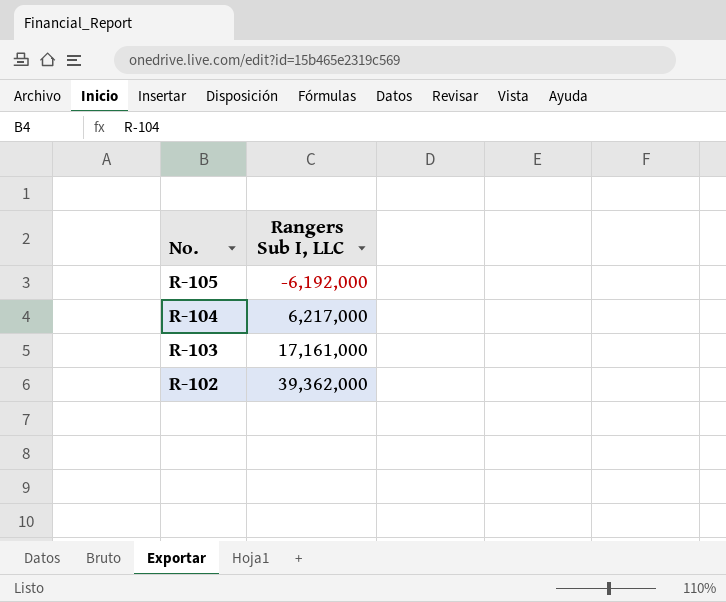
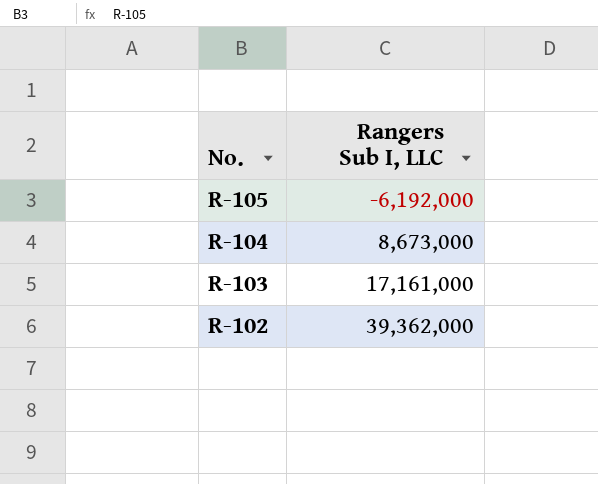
R-104 | Rangers Sub I, LLC: 6,217,000 -> 8,673,000

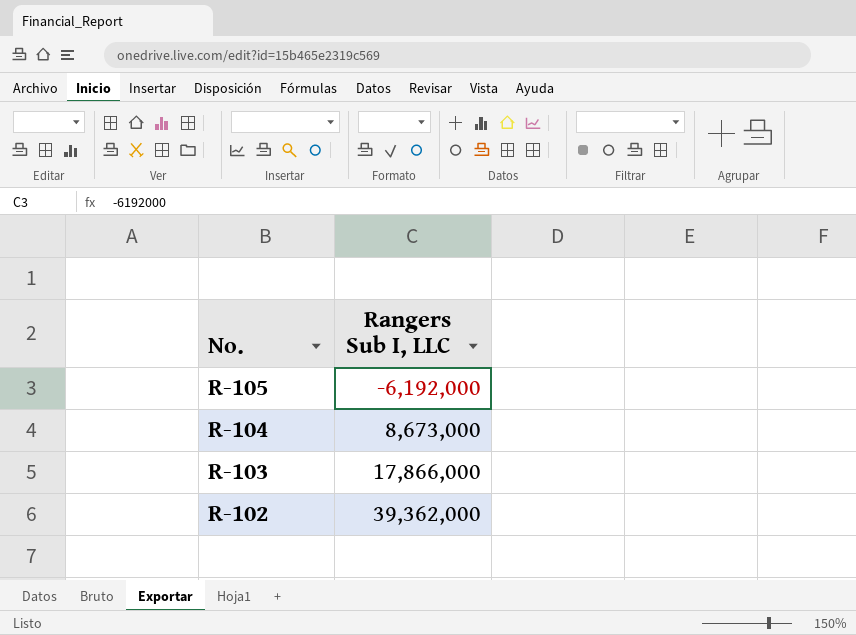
R-103 | Rangers Sub I, LLC: 17,161,000 -> 17,866,000

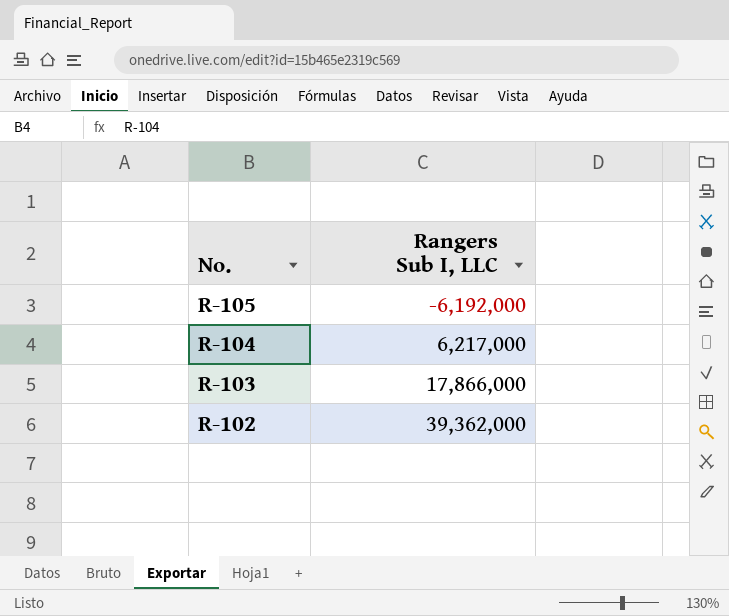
R-104 | Rangers Sub I, LLC: 8,673,000 -> 6,217,000

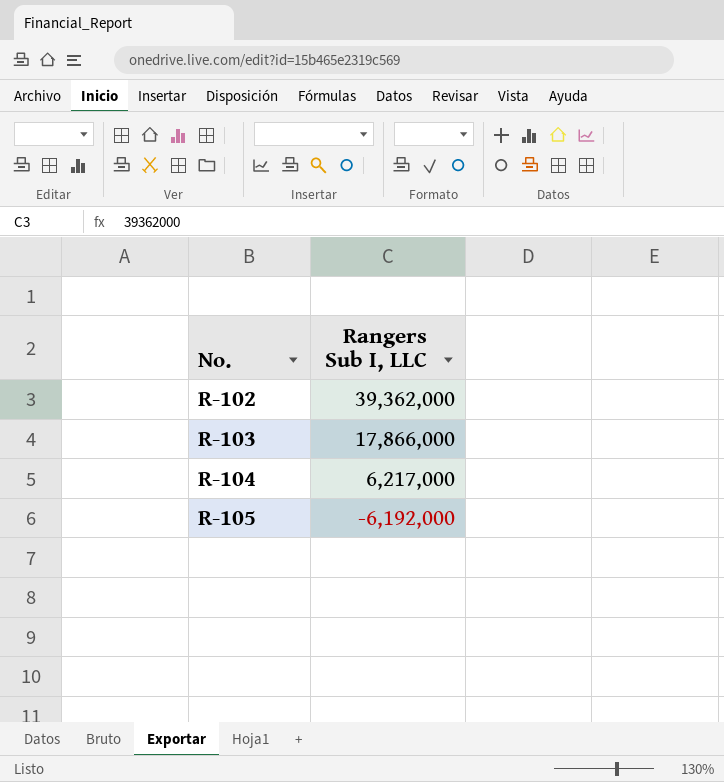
row order: No. descending -> No. ascending

